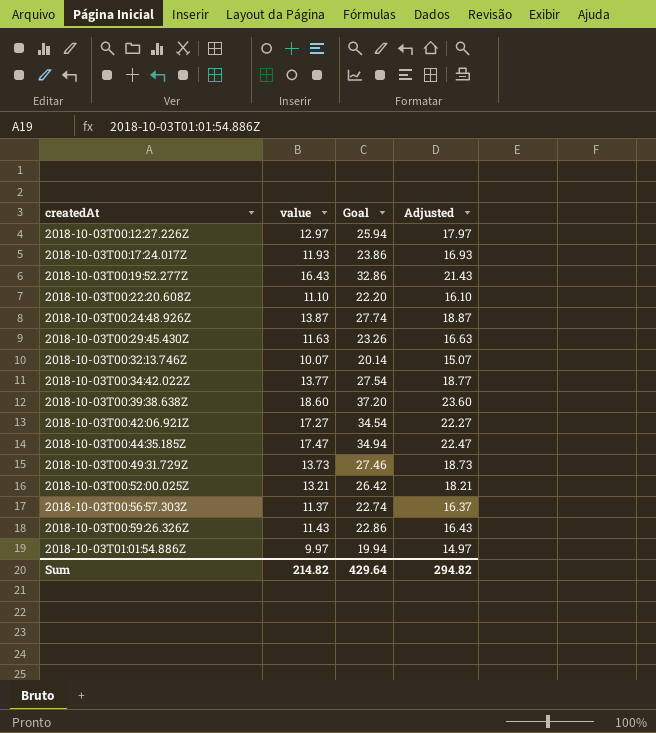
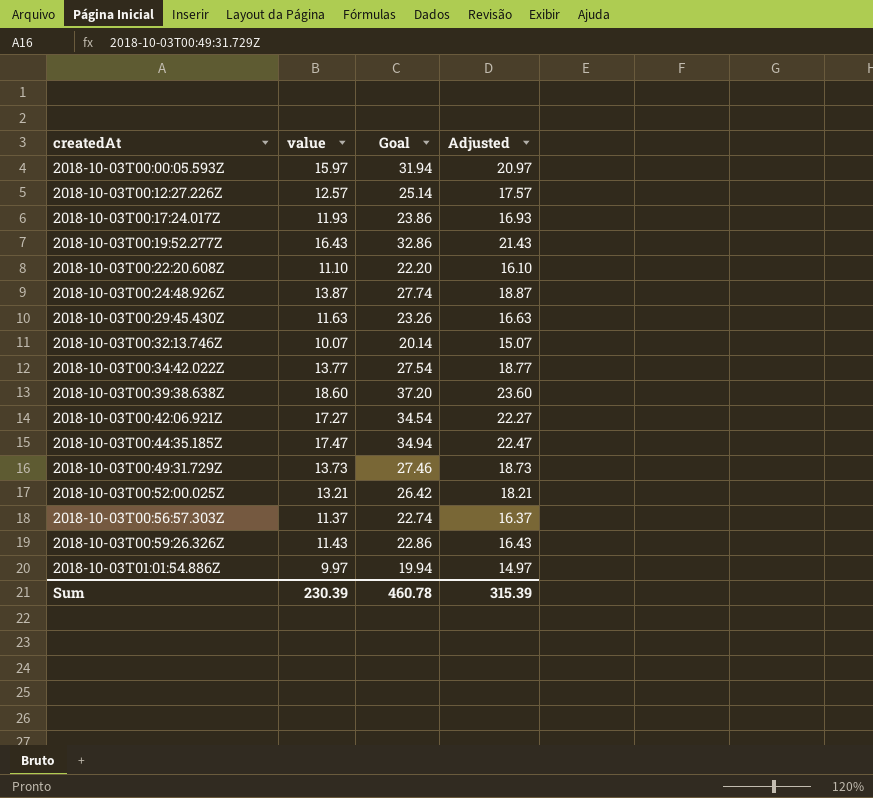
row 2018-10-03T00:00:05.593Z: none -> 15.97 | 31.94 | 20.97
2018-10-03T00:12:27.226Z | value: 12.97 -> 12.57
2018-10-03T00:12:27.226Z | Goal: 25.94 -> 25.14
2018-10-03T00:12:27.226Z | Adjusted: 17.97 -> 17.57
Sum | value: 214.82 -> 230.39
Sum | Goal: 429.64 -> 460.78
Sum | Adjusted: 294.82 -> 315.39

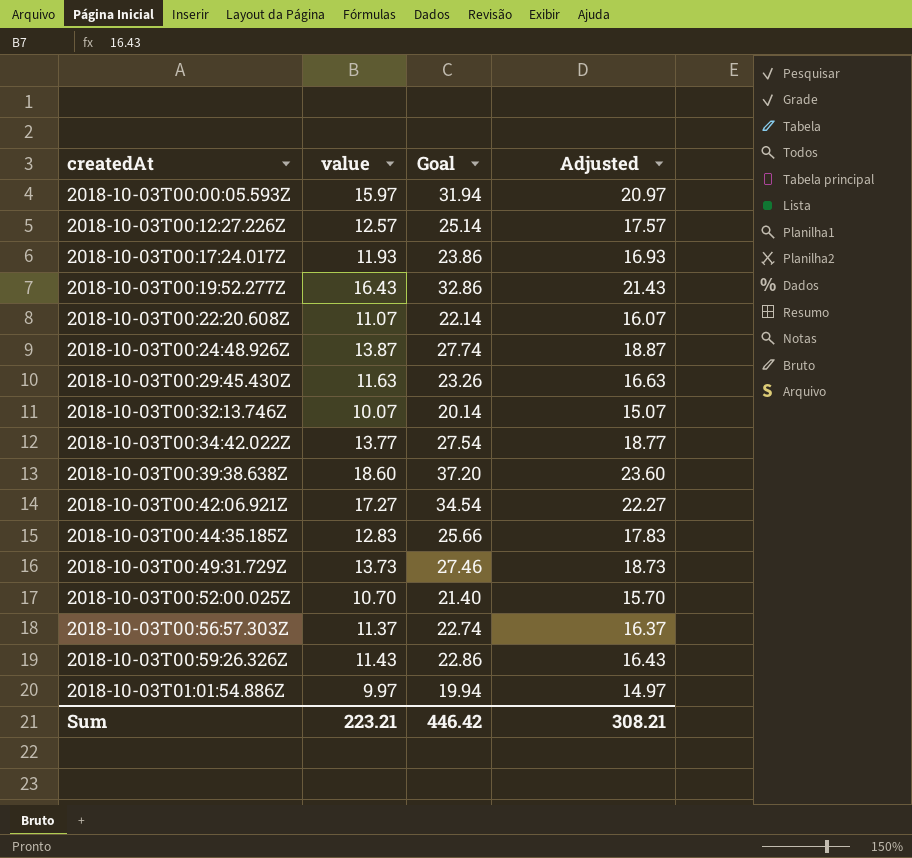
2018-10-03T00:22:20.608Z | value: 11.10 -> 11.07
2018-10-03T00:22:20.608Z | Goal: 22.20 -> 22.14
2018-10-03T00:22:20.608Z | Adjusted: 16.10 -> 16.07
2018-10-03T00:44:35.185Z | value: 17.47 -> 12.83
2018-10-03T00:44:35.185Z | Goal: 34.94 -> 25.66
2018-10-03T00:44:35.185Z | Adjusted: 22.47 -> 17.83
2018-10-03T00:52:00.025Z | value: 13.21 -> 10.70
2018-10-03T00:52:00.025Z | Goal: 26.42 -> 21.40
2018-10-03T00:52:00.025Z | Adjusted: 18.21 -> 15.70
Sum | value: 230.39 -> 223.21
Sum | Goal: 460.78 -> 446.42
Sum | Adjusted: 315.39 -> 308.21

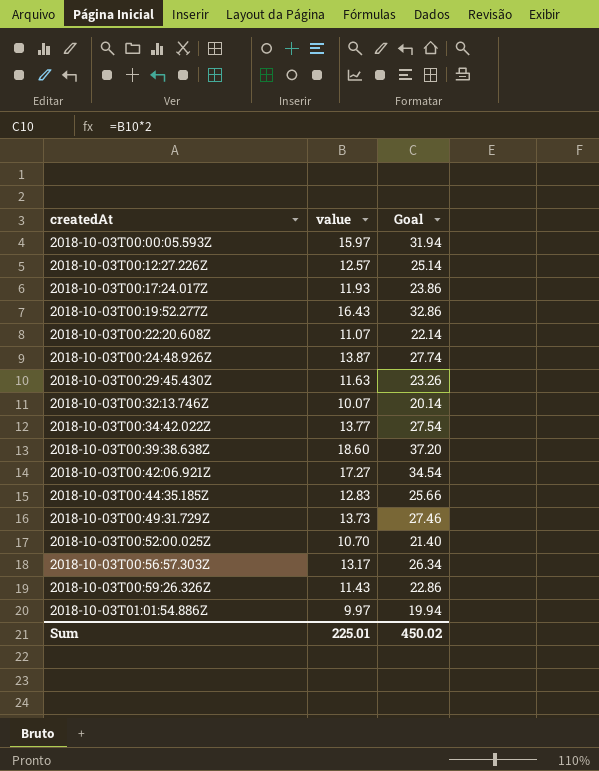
column Adjusted | formula: [value] + 5 -> none
2018-10-03T00:56:57.303Z | value: 11.37 -> 13.17
2018-10-03T00:56:57.303Z | Goal: 22.74 -> 26.34
Sum | value: 223.21 -> 225.01
Sum | Goal: 446.42 -> 450.02

